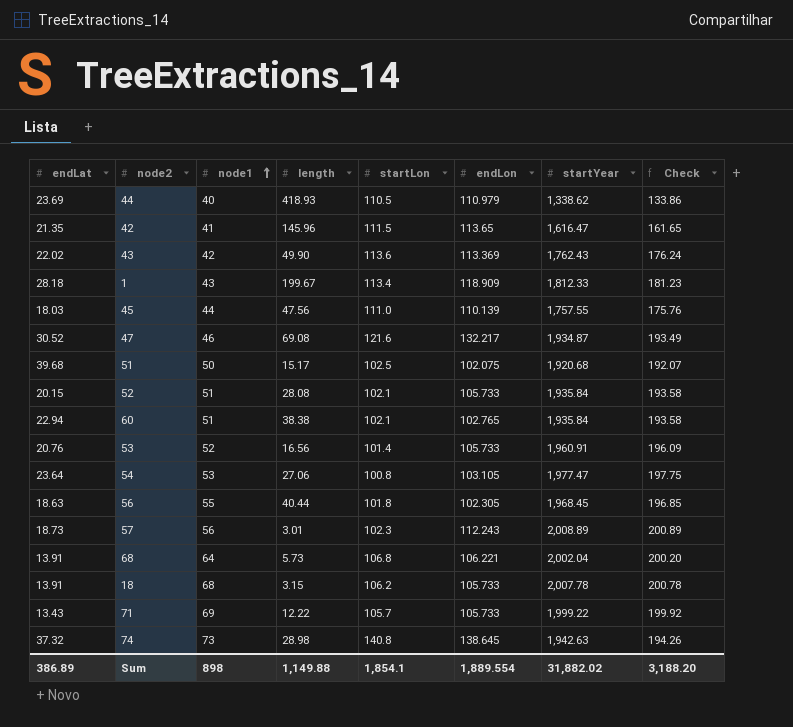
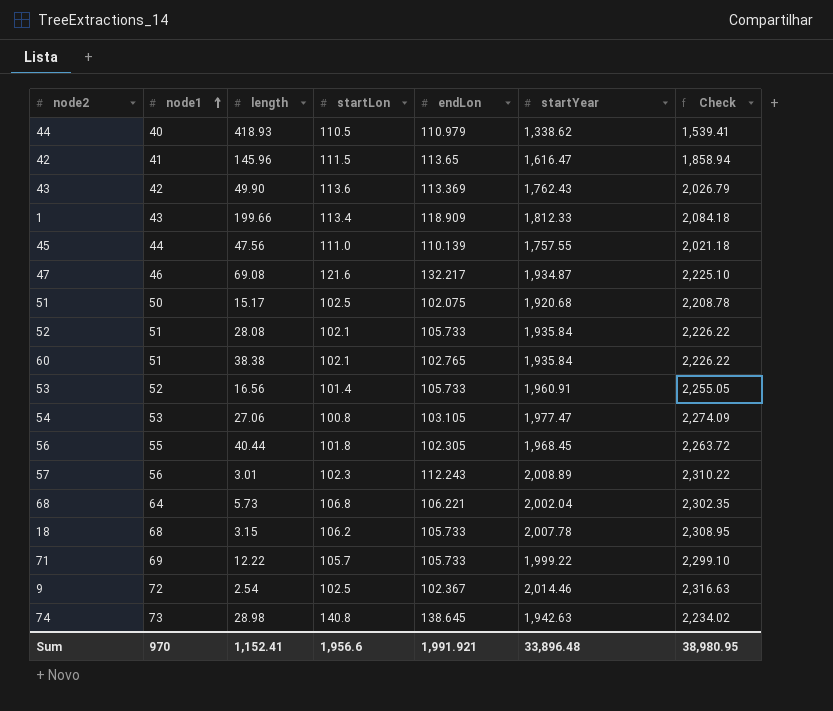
column endLat | position: 1 -> none
column Check | formula: [startYear] * 0.1 -> [startYear] * 1.15
1 | length: 199.67 -> 199.66
row 9: none -> 72 | 2.54 | 102.5 | 102.367 | 2,014.46 | 2,316.63
Sum | node1: 898 -> 970
Sum | length: 1,149.88 -> 1,152.41
Sum | startLon: 1,854.1 -> 1,956.6
Sum | endLon: 1,889.554 -> 1,991.921
Sum | startYear: 31,882.02 -> 33,896.48
Sum | Check: 3,188.20 -> 38,980.95

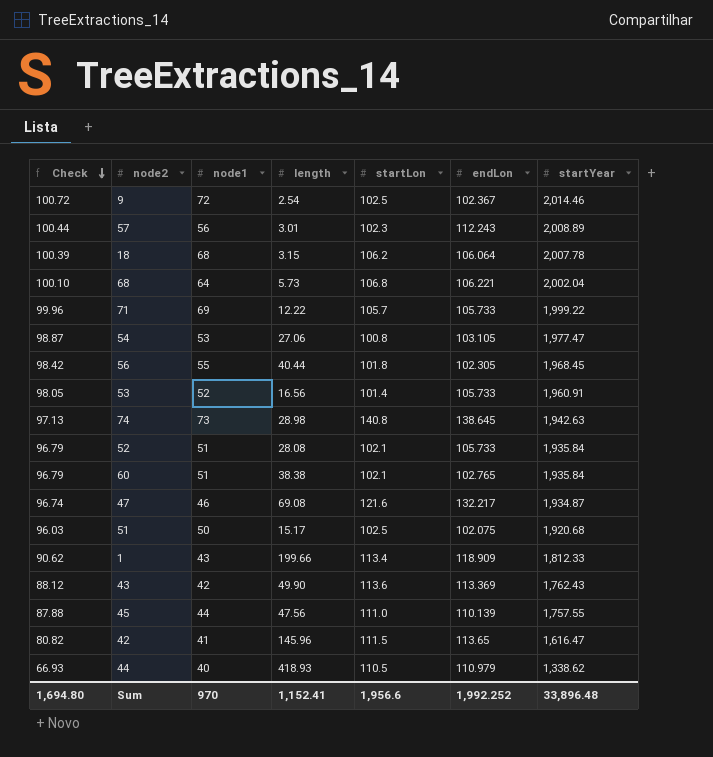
row order: node1 ascending -> Check descending
column Check | formula: [startYear] * 1.15 -> [startYear] * 0.05
column Check | position: 7 -> 1
18 | endLon: 105.733 -> 106.064
Sum | Check: 38,980.95 -> 1,694.80
Sum | endLon: 1,991.921 -> 1,992.252

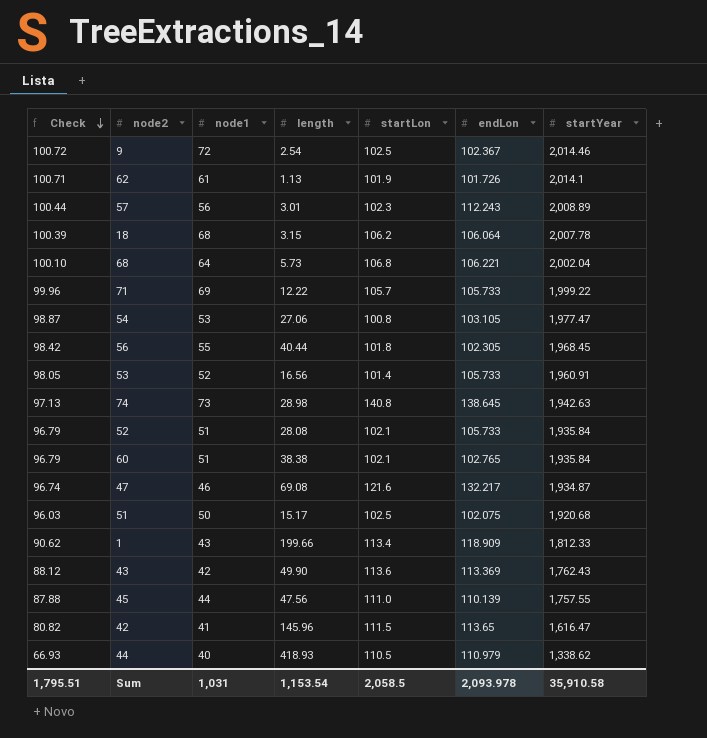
row 62: none -> 100.71 | 61 | 1.13 | 101.9 | 101.726 | 2,014.1
Sum | Check: 1,694.80 -> 1,795.51
Sum | node1: 970 -> 1,031
Sum | length: 1,152.41 -> 1,153.54
Sum | startLon: 1,956.6 -> 2,058.5
Sum | endLon: 1,992.252 -> 2,093.978
Sum | startYear: 33,896.48 -> 35,910.58

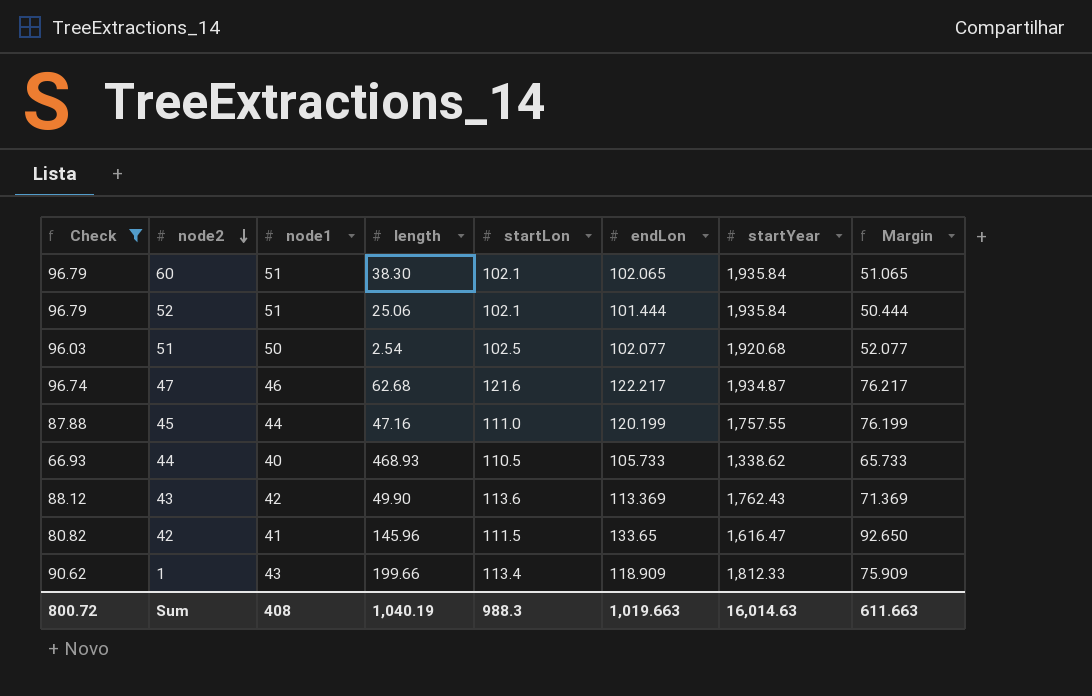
filter: none -> Check <= 96.79
row order: Check descending -> node2 descending
column Margin | formula: none -> [endLon] - [node1]
60 | length: 38.38 -> 38.30
60 | endLon: 102.765 -> 102.065
52 | length: 28.08 -> 25.06
52 | endLon: 105.733 -> 101.444
51 | length: 15.17 -> 2.54
51 | endLon: 102.075 -> 102.077
47 | length: 69.08 -> 62.68
47 | endLon: 132.217 -> 122.217
45 | length: 47.56 -> 47.16
45 | endLon: 110.139 -> 120.199
44 | length: 418.93 -> 468.93
44 | endLon: 110.979 -> 105.733
42 | endLon: 113.65 -> 133.65
Sum | Check: 1,795.51 -> 800.72
Sum | node1: 1,031 -> 408
Sum | length: 1,153.54 -> 1,040.19
Sum | startLon: 2,058.5 -> 988.3
Sum | endLon: 2,093.978 -> 1,019.663
Sum | startYear: 35,910.58 -> 16,014.63

